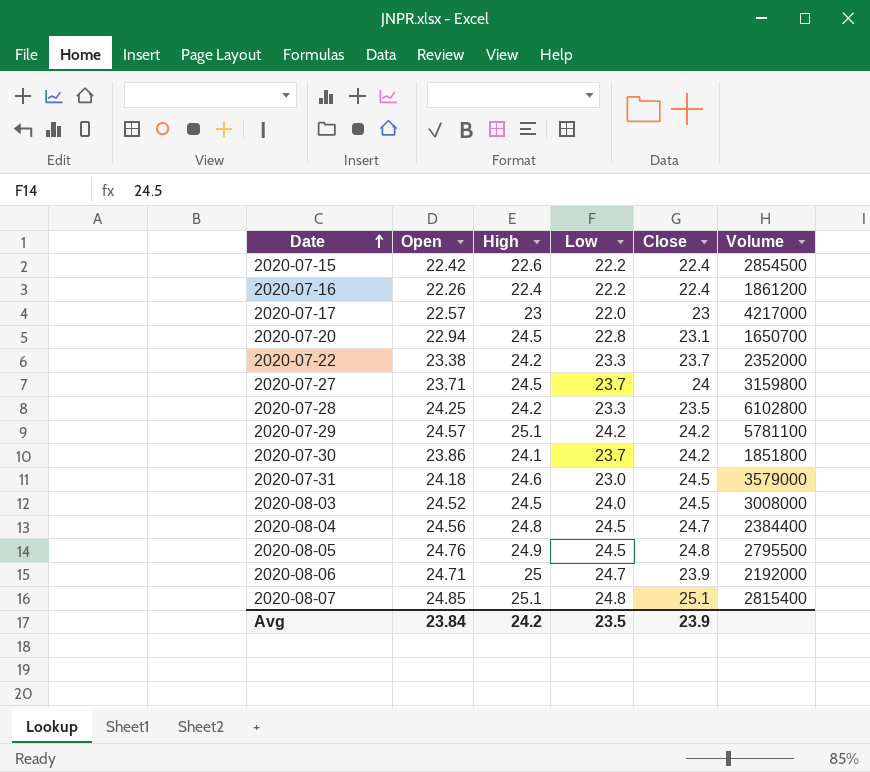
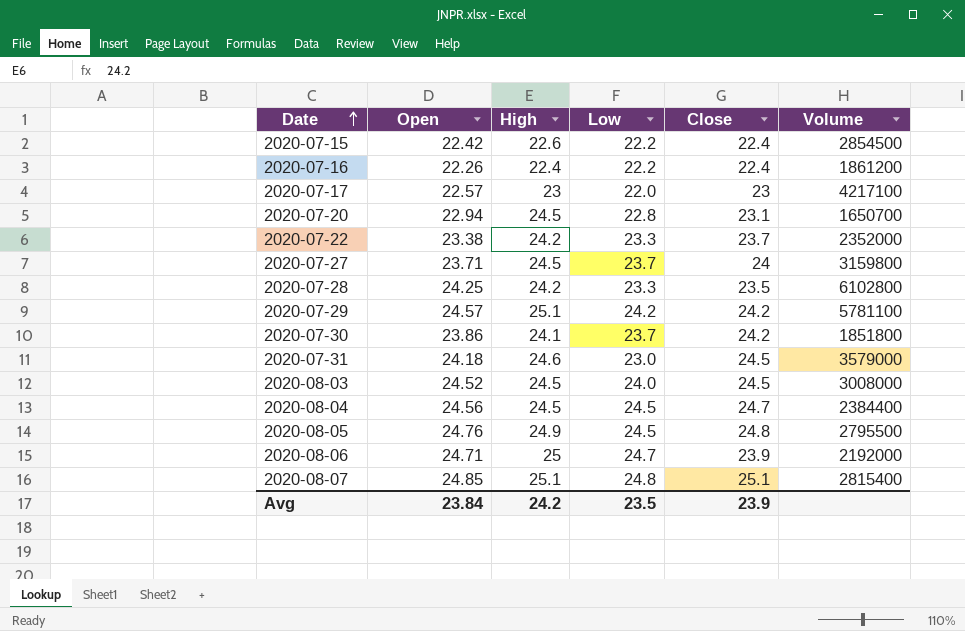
2020-07-17 | Volume: 4217000 -> 4217100
2020-08-04 | High: 24.8 -> 24.5

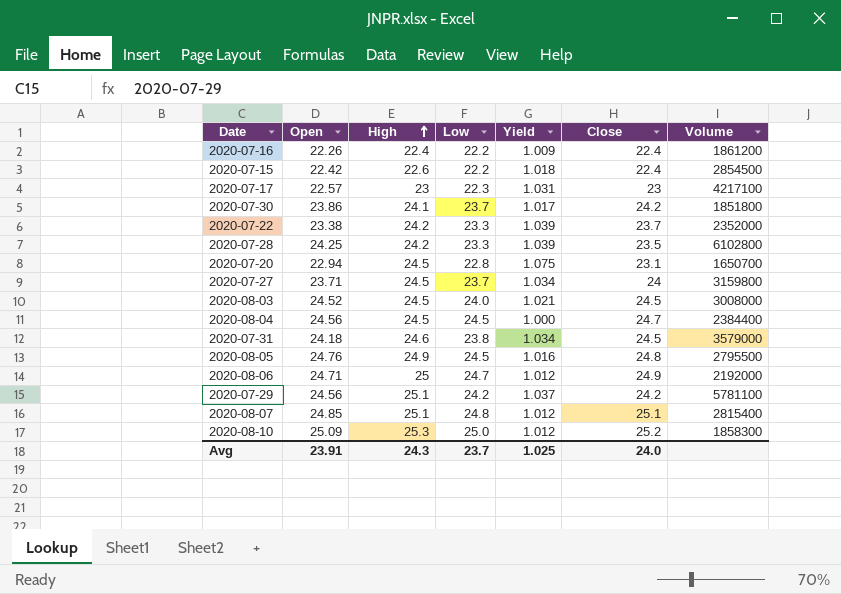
row order: Date ascending -> High ascending
column Yield | formula: none -> [High] / [Low]
2020-07-17 | Low: 22.0 -> 22.3
2020-07-31 | Low: 23.0 -> 23.8
2020-08-06 | Close: 23.9 -> 24.9
2020-07-29 | Open: 24.57 -> 24.56
row 2020-08-10: none -> 25.09 | 25.3 | 25.0 | 1.012 | 25.2 | 1858300
Avg | Open: 23.84 -> 23.91
Avg | High: 24.2 -> 24.3
Avg | Low: 23.5 -> 23.7
Avg | Close: 23.9 -> 24.0

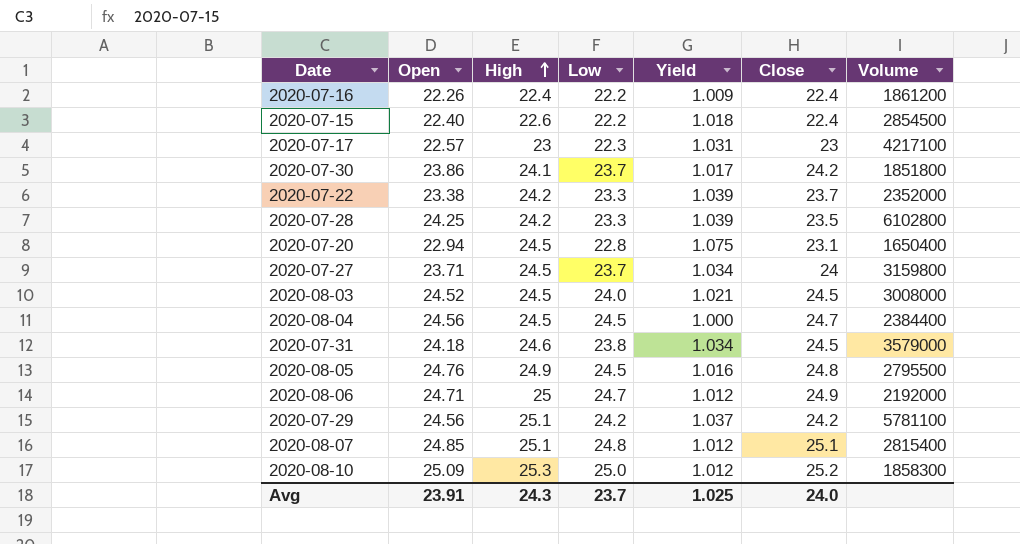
2020-07-15 | Open: 22.42 -> 22.40
2020-07-20 | Volume: 1650700 -> 1650400

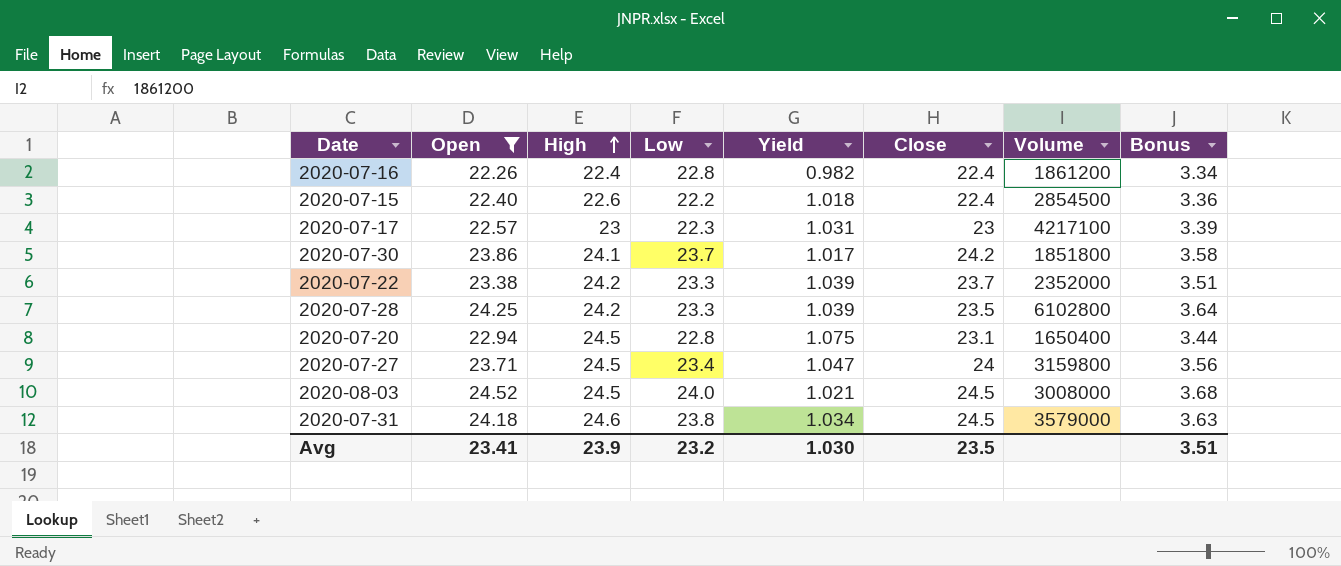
filter: none -> Open <= 24.52
column Bonus | formula: none -> [Open] * 0.15
2020-07-16 | Low: 22.2 -> 22.8
2020-07-16 | Yield: 1.009 -> 0.982
2020-07-27 | Low: 23.7 -> 23.4
2020-07-27 | Yield: 1.034 -> 1.047
Avg | Open: 23.91 -> 23.41
Avg | High: 24.3 -> 23.9
Avg | Low: 23.7 -> 23.2
Avg | Yield: 1.025 -> 1.030
Avg | Close: 24.0 -> 23.5

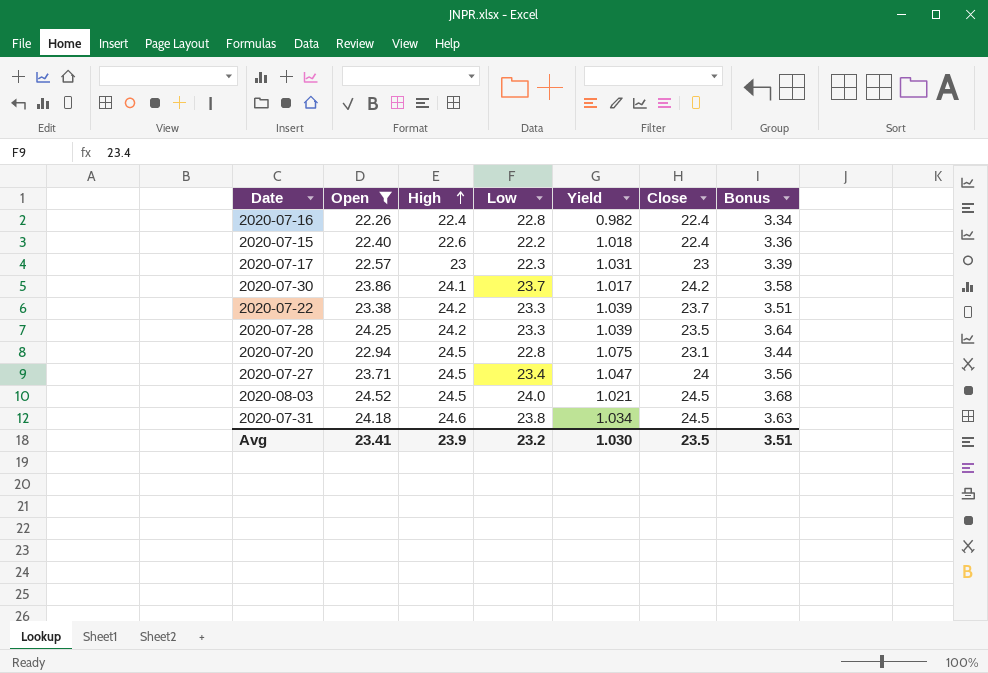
column Volume | position: 7 -> none

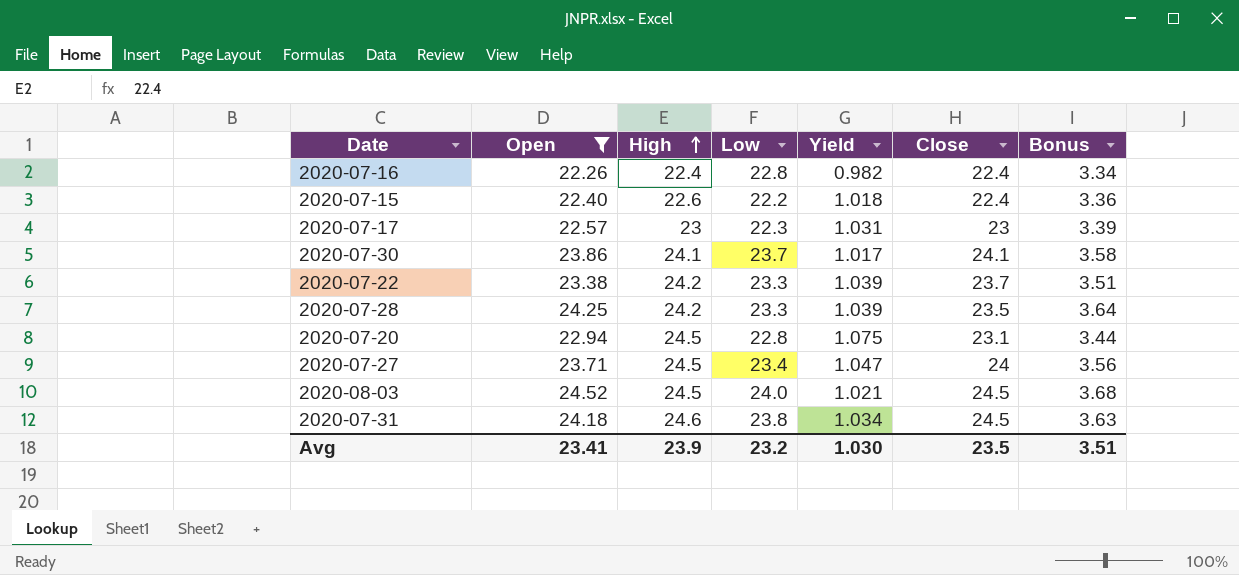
2020-07-30 | Close: 24.2 -> 24.1

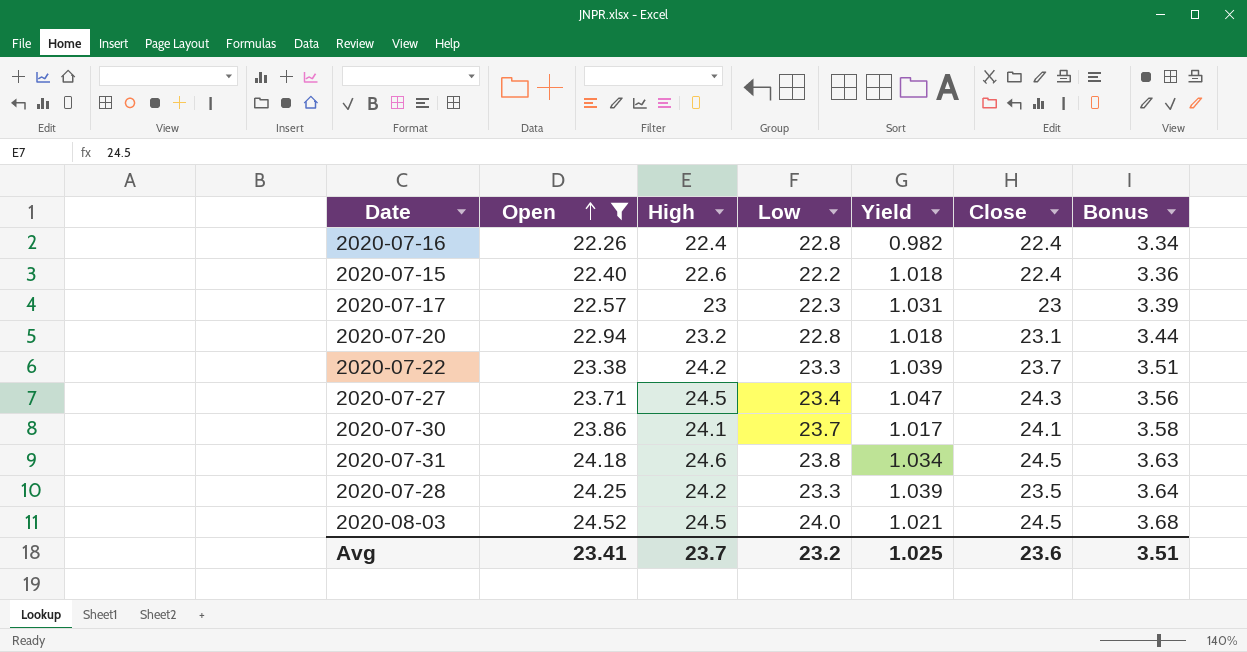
row order: High ascending -> Open ascending
2020-07-20 | High: 24.5 -> 23.2
2020-07-20 | Yield: 1.075 -> 1.018
2020-07-27 | Close: 24 -> 24.3
Avg | High: 23.9 -> 23.7
Avg | Yield: 1.030 -> 1.025
Avg | Close: 23.5 -> 23.6

